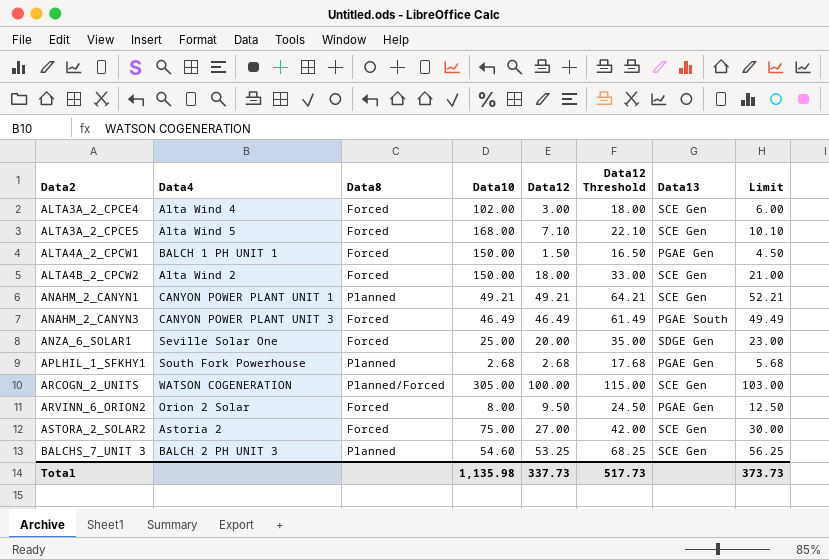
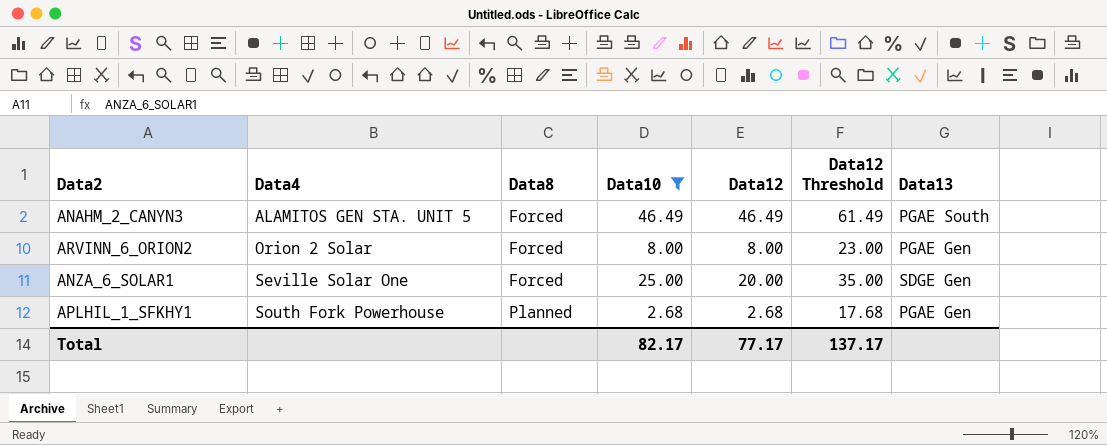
filter: none -> Data10 <= 46.49
row order: Data2 ascending -> Data4 ascending
column Limit | formula: [Data12] + 3 -> none
ANAHM_2_CANYN3 | Data4: CANYON POWER PLANT UNIT 3 -> ALAMITOS GEN STA. UNIT 5
ARVINN_6_ORION2 | Data12: 9.50 -> 8.00
ARVINN_6_ORION2 | Data12 Threshold: 24.50 -> 23.00
Total | Data10: 1,135.98 -> 82.17
Total | Data12: 337.73 -> 77.17
Total | Data12 Threshold: 517.73 -> 137.17

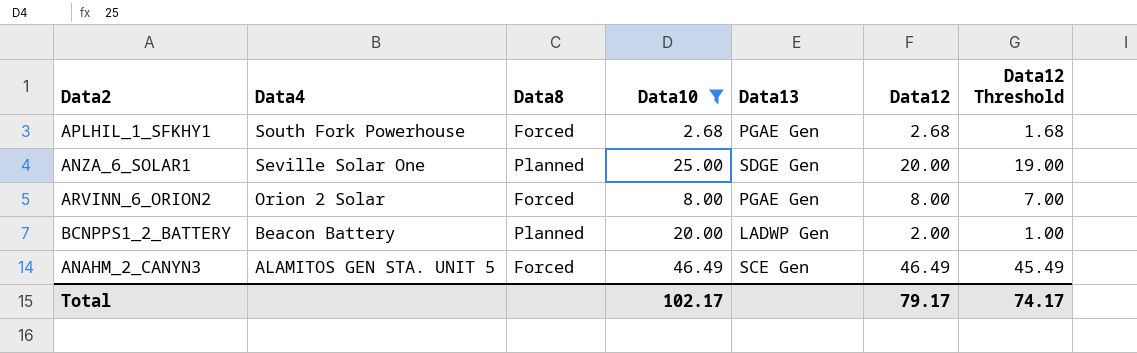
row order: Data4 ascending -> Data4 descending
column Data13 | position: 7 -> 5
column Data12 Threshold | formula: [Data12] + 15 -> [Data12] - 1
APLHIL_1_SFKHY1 | Data8: Planned -> Forced
ANZA_6_SOLAR1 | Data8: Forced -> Planned
row BCNPPS1_2_BATTERY: none -> Beacon Battery | Planned | 20.00 | LADWP Gen | 2.00 | 1.00
ANAHM_2_CANYN3 | Data13: PGAE South -> SCE Gen
Total | Data10: 82.17 -> 102.17
Total | Data12: 77.17 -> 79.17
Total | Data12 Threshold: 137.17 -> 74.17

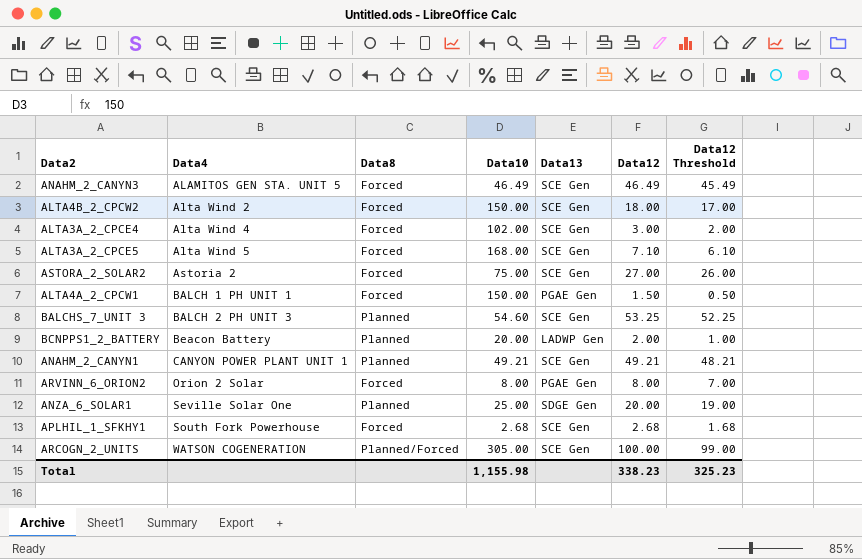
filter: Data10 <= 46.49 -> none
row order: Data4 descending -> Data4 ascending
APLHIL_1_SFKHY1 | Data13: PGAE Gen -> SCE Gen
Total | Data10: 102.17 -> 1,155.98
Total | Data12: 79.17 -> 338.23
Total | Data12 Threshold: 74.17 -> 325.23

